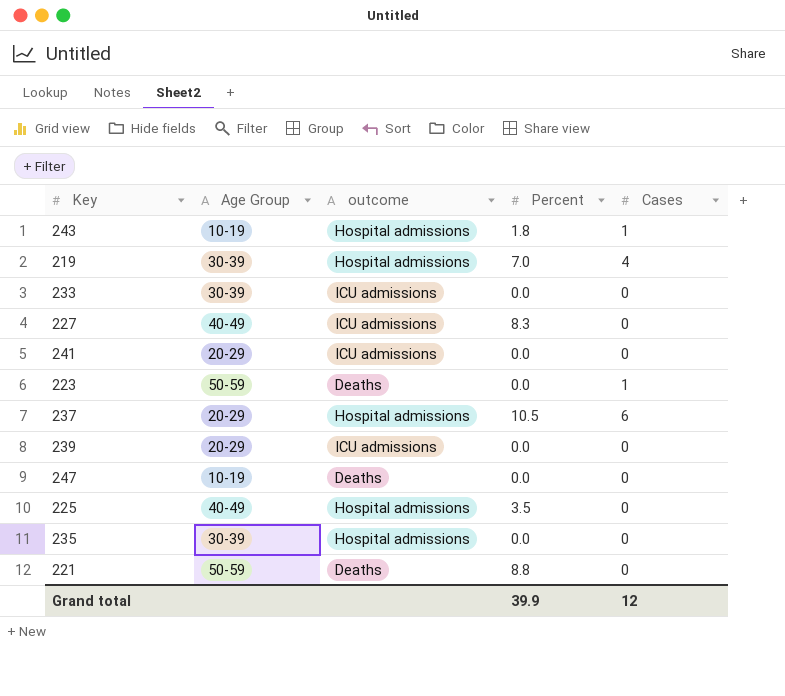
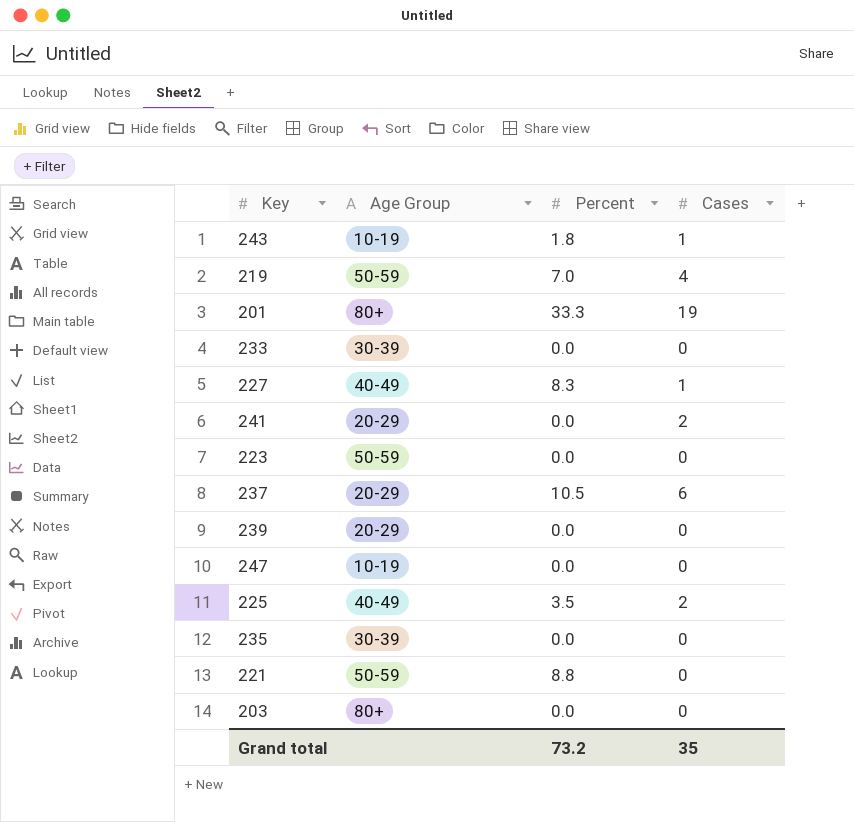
column outcome | position: 3 -> none
219 | Age Group: 30-39 -> 50-59
row 201: none -> 80+ | 33.3 | 19
227 | Cases: 0 -> 1
241 | Cases: 0 -> 2
223 | Cases: 1 -> 0
225 | Cases: 0 -> 2
row 203: none -> 80+ | 0.0 | 0
Grand total | Percent: 39.9 -> 73.2
Grand total | Cases: 12 -> 35

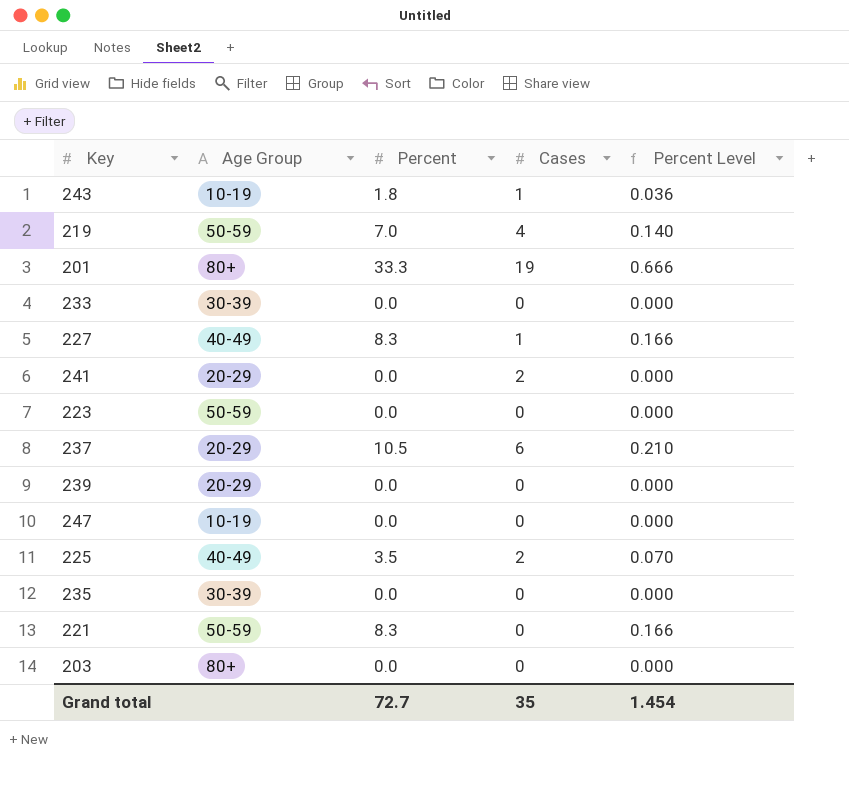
column Percent Level | formula: none -> [Percent] * 0.02
221 | Percent: 8.8 -> 8.3
Grand total | Percent: 73.2 -> 72.7

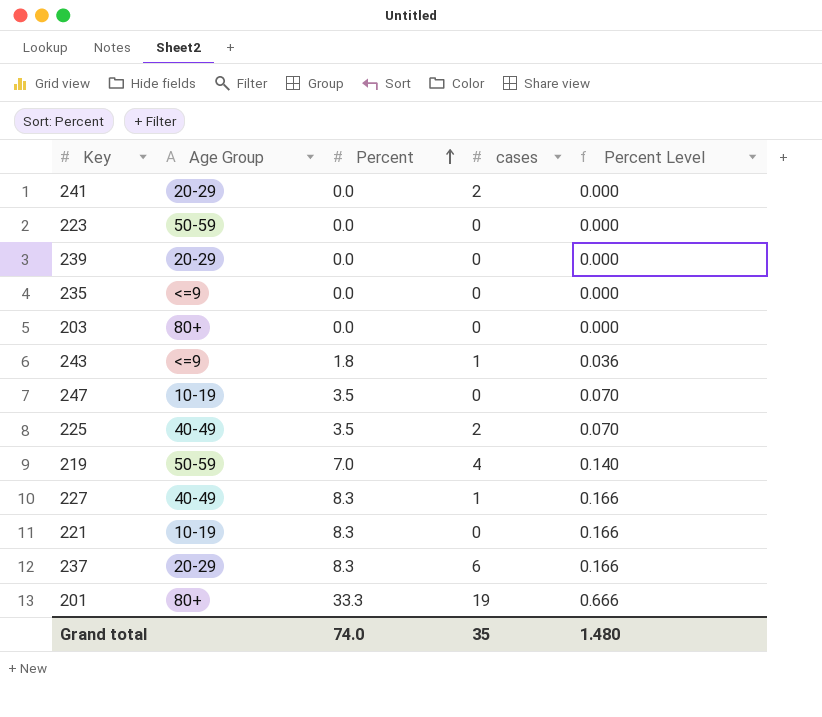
row order: none -> Percent ascending
column name: Cases -> cases
row 233: 30-39 | 0.0 | 0 | 0.000 -> none
235 | Age Group: 30-39 -> <=9
243 | Age Group: 10-19 -> <=9
247 | Percent: 0.0 -> 3.5
247 | Percent Level: 0.000 -> 0.070
221 | Age Group: 50-59 -> 10-19
237 | Percent: 10.5 -> 8.3
237 | Percent Level: 0.210 -> 0.166
Grand total | Percent: 72.7 -> 74.0
Grand total | Percent Level: 1.454 -> 1.480

